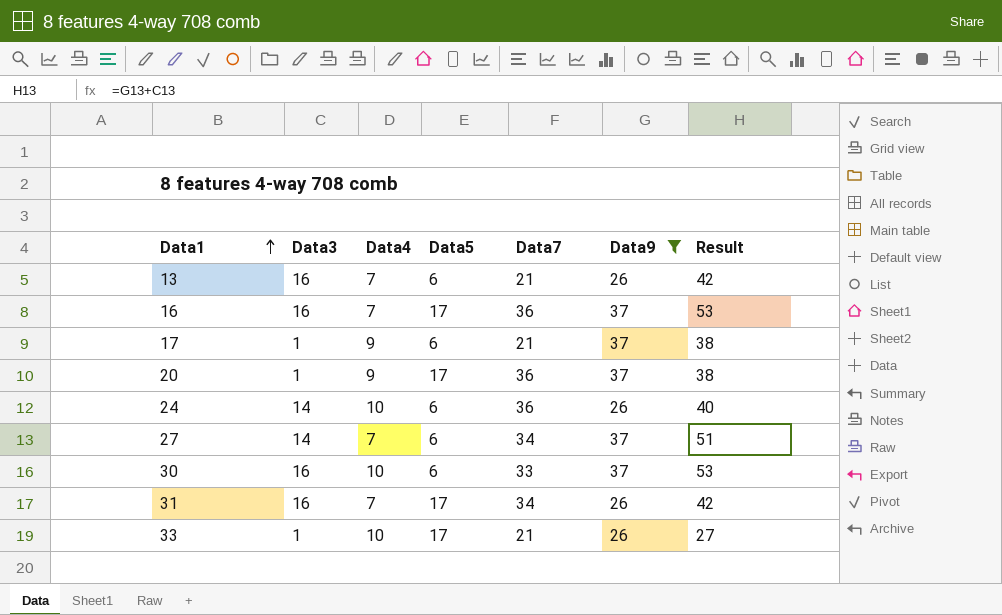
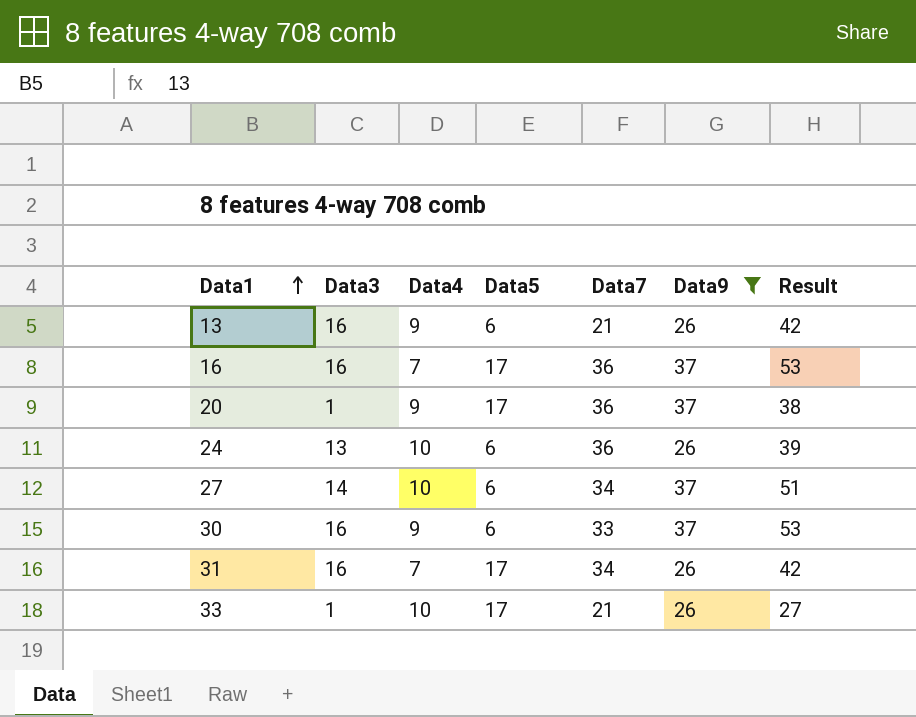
row 17: 1 | 9 | 6 | 21 | 37 | 38 -> none
13 | Data4: 7 -> 9
24 | Data3: 14 -> 13
24 | Result: 40 -> 39
27 | Data4: 7 -> 10
30 | Data4: 10 -> 9

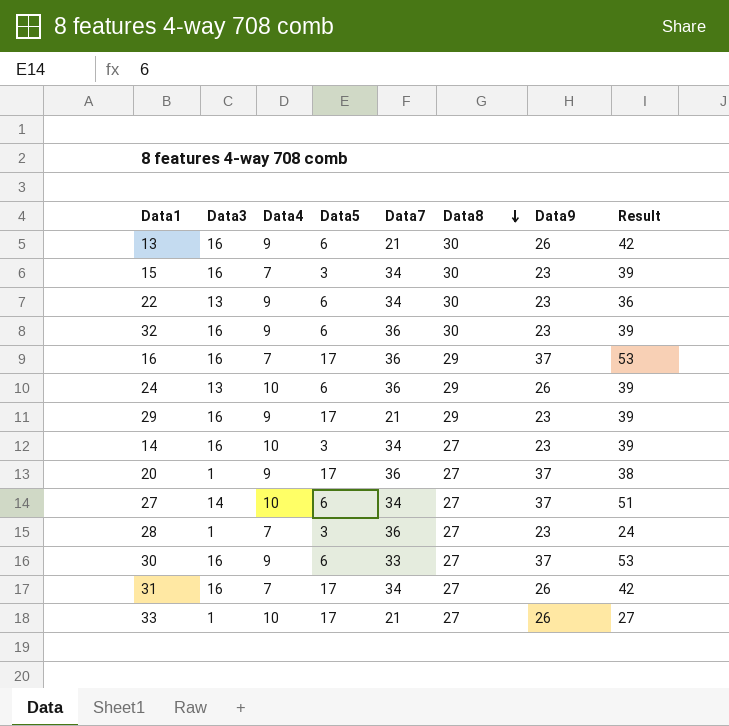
filter: Data9 != 23 -> none
row order: Data1 ascending -> Data8 descending
column Data8 | position: none -> 6

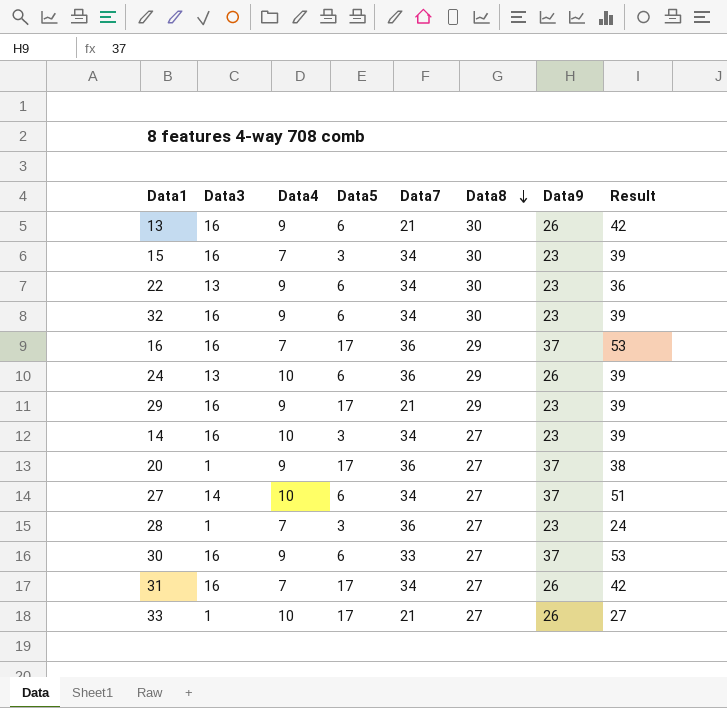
32 | Data7: 36 -> 34

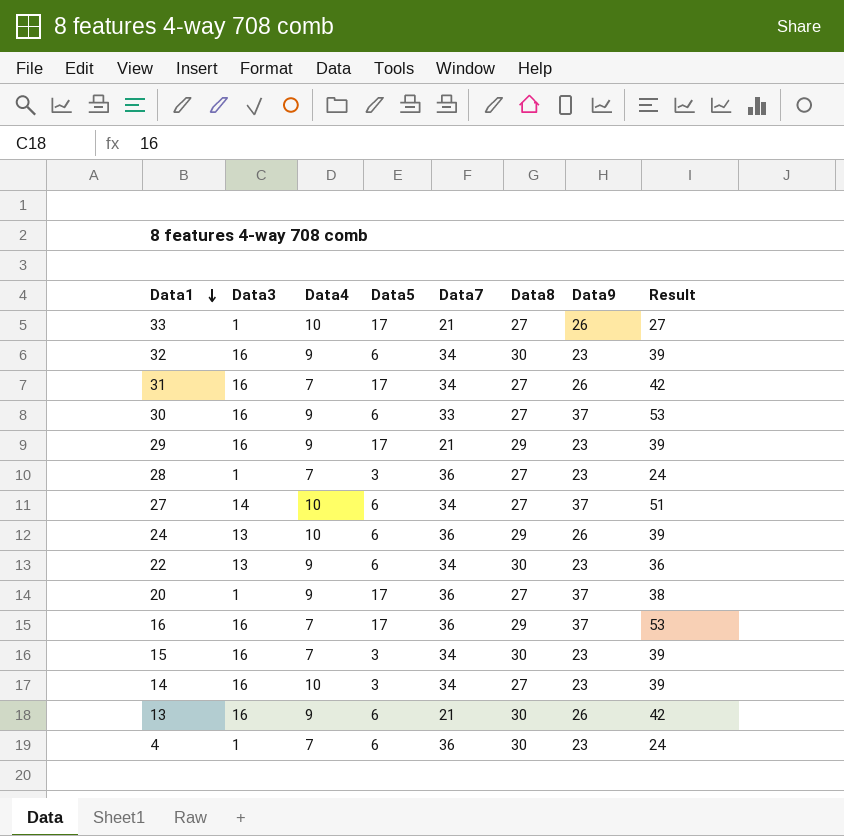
row order: Data8 descending -> Data1 descending
row 4: none -> 1 | 7 | 6 | 36 | 30 | 23 | 24

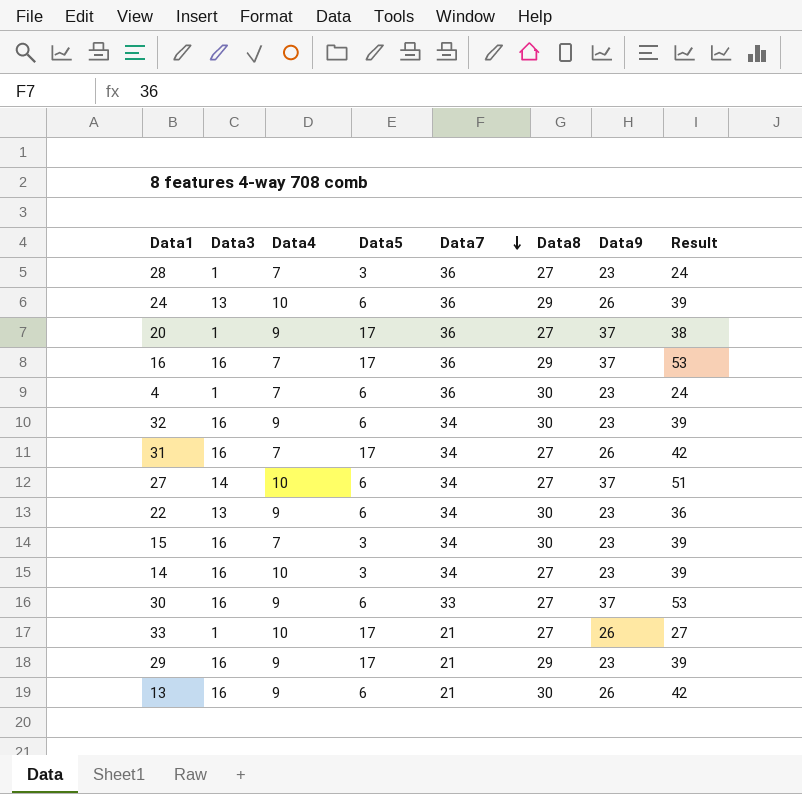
row order: Data1 descending -> Data7 descending

